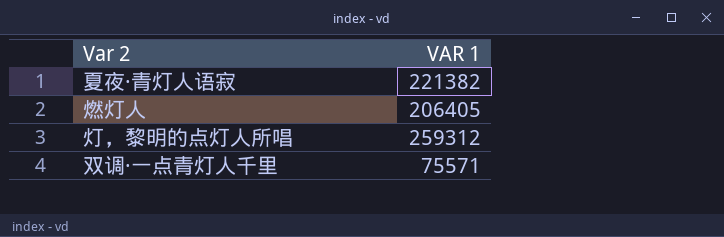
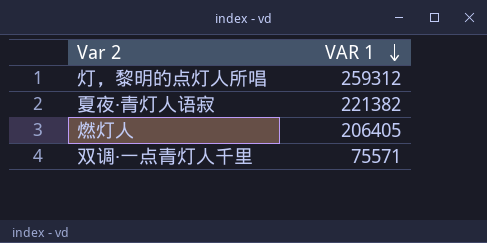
row order: none -> VAR 1 descending

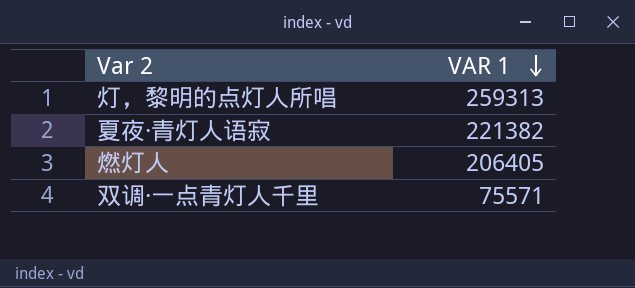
灯，黎明的点灯人所唱 | VAR 1: 259312 -> 259313

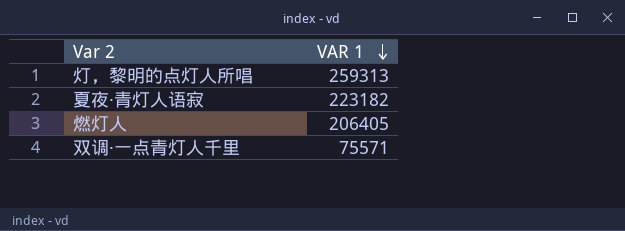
夏夜·青灯人语寂 | VAR 1: 221382 -> 223182

